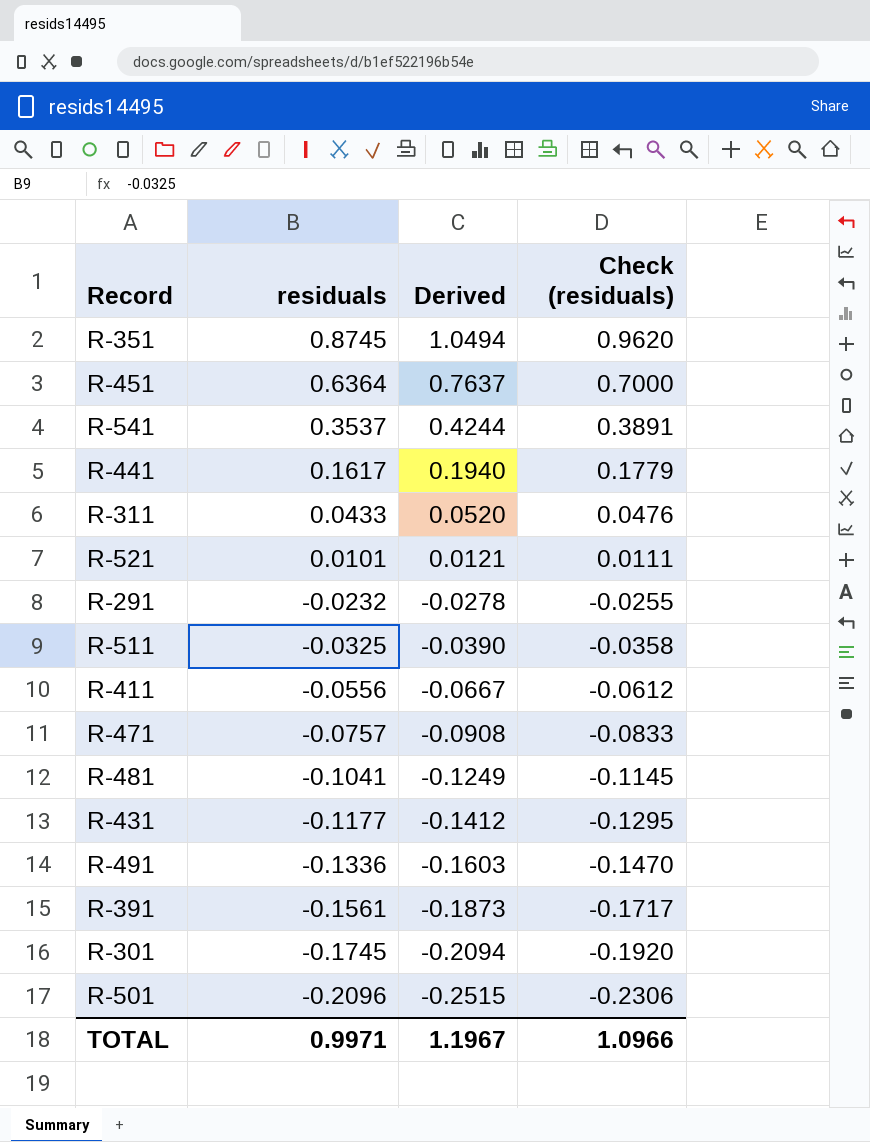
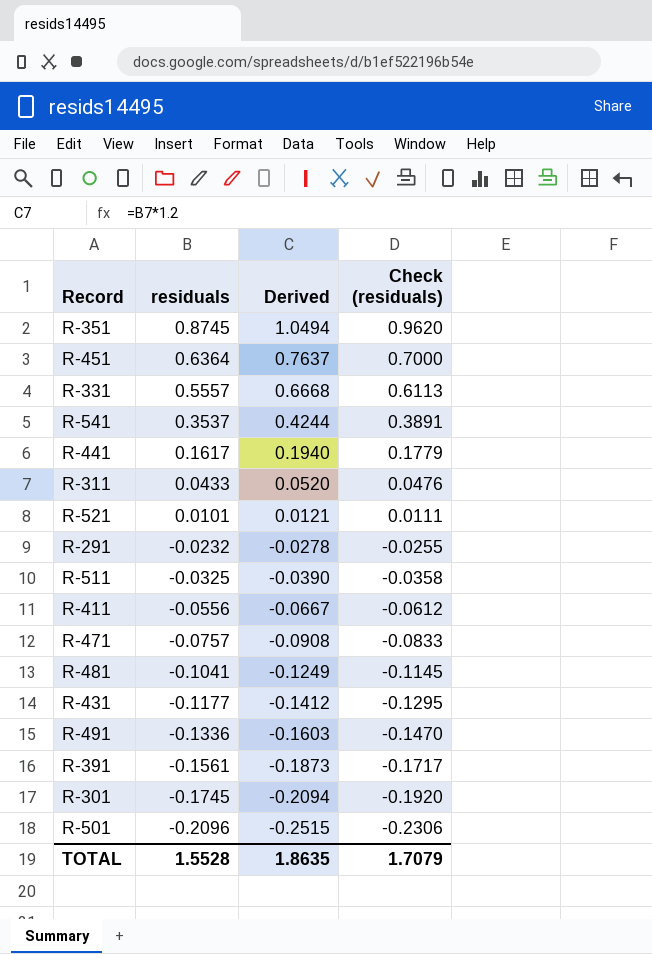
row R-331: none -> 0.5557 | 0.6668 | 0.6113
TOTAL | residuals: 0.9971 -> 1.5528
TOTAL | Derived: 1.1967 -> 1.8635
TOTAL | Check (residuals): 1.0966 -> 1.7079

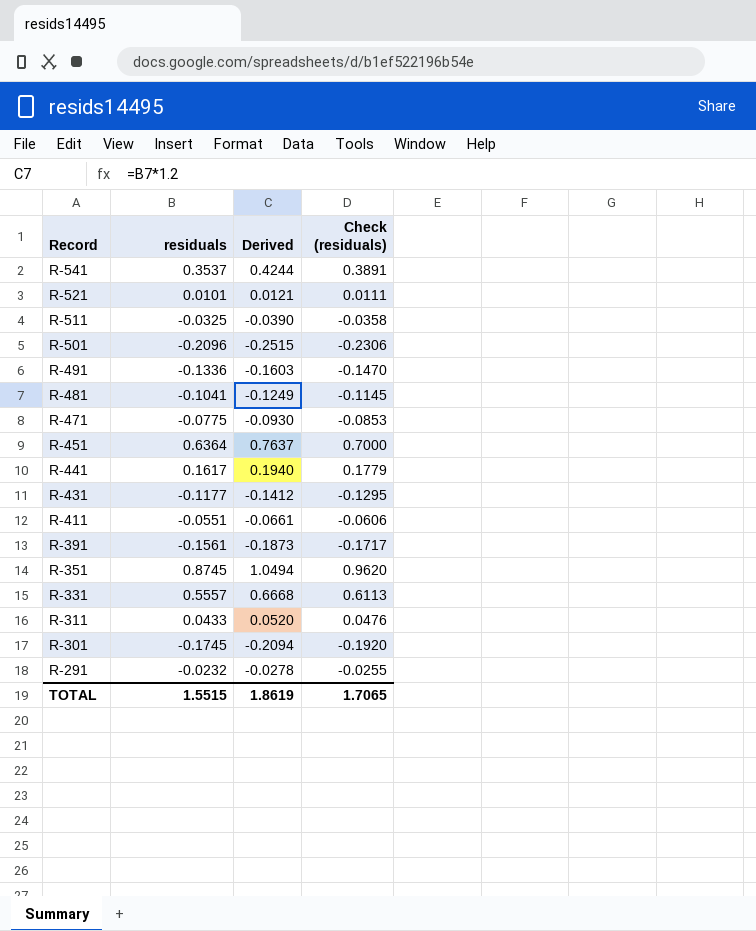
row order: residuals descending -> Record descending
R-471 | residuals: -0.0757 -> -0.0775
R-471 | Derived: -0.0908 -> -0.0930
R-471 | Check (residuals): -0.0833 -> -0.0853
R-411 | residuals: -0.0556 -> -0.0551
R-411 | Derived: -0.0667 -> -0.0661
R-411 | Check (residuals): -0.0612 -> -0.0606
TOTAL | residuals: 1.5528 -> 1.5515
TOTAL | Derived: 1.8635 -> 1.8619
TOTAL | Check (residuals): 1.7079 -> 1.7065

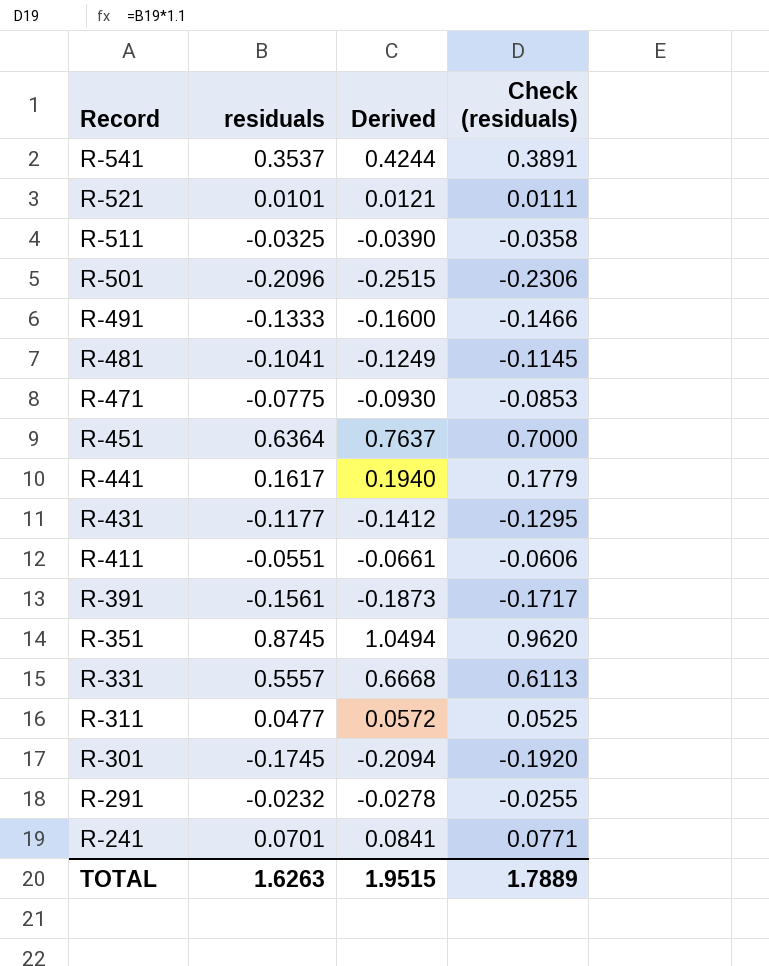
R-491 | residuals: -0.1336 -> -0.1333
R-491 | Derived: -0.1603 -> -0.1600
R-491 | Check (residuals): -0.1470 -> -0.1466
R-311 | residuals: 0.0433 -> 0.0477
R-311 | Derived: 0.0520 -> 0.0572
R-311 | Check (residuals): 0.0476 -> 0.0525
row R-241: none -> 0.0701 | 0.0841 | 0.0771
TOTAL | residuals: 1.5515 -> 1.6263
TOTAL | Derived: 1.8619 -> 1.9515
TOTAL | Check (residuals): 1.7065 -> 1.7889

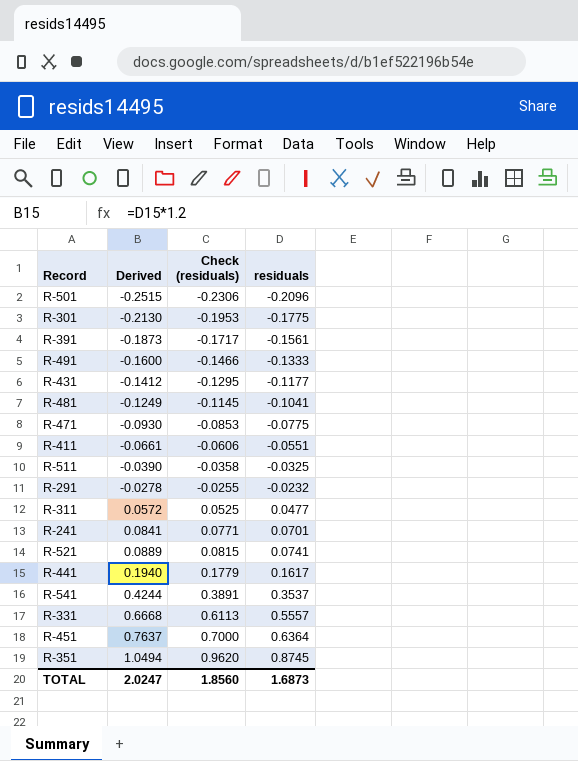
row order: Record descending -> Derived ascending
column residuals | position: 2 -> 4
R-301 | Derived: -0.2094 -> -0.2130
R-301 | Check (residuals): -0.1920 -> -0.1953
R-301 | residuals: -0.1745 -> -0.1775
R-521 | Derived: 0.0121 -> 0.0889
R-521 | Check (residuals): 0.0111 -> 0.0815
R-521 | residuals: 0.0101 -> 0.0741
TOTAL | Derived: 1.9515 -> 2.0247
TOTAL | Check (residuals): 1.7889 -> 1.8560
TOTAL | residuals: 1.6263 -> 1.6873

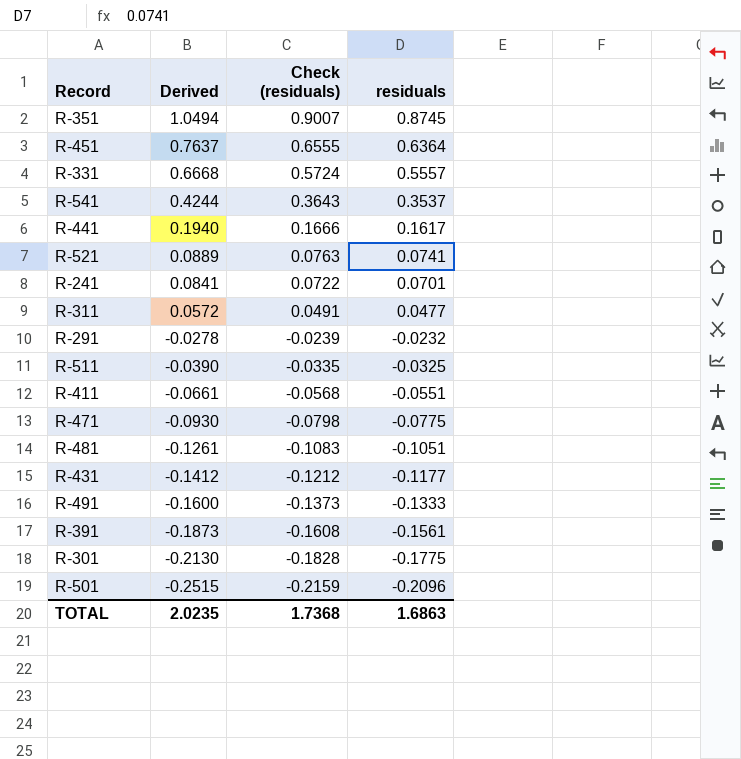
row order: Derived ascending -> Derived descending
column Check (residuals) | formula: [residuals] * 1.1 -> [residuals] * 1.03
R-481 | Derived: -0.1249 -> -0.1261
R-481 | residuals: -0.1041 -> -0.1051
TOTAL | Derived: 2.0247 -> 2.0235
TOTAL | Check (residuals): 1.8560 -> 1.7368
TOTAL | residuals: 1.6873 -> 1.6863

